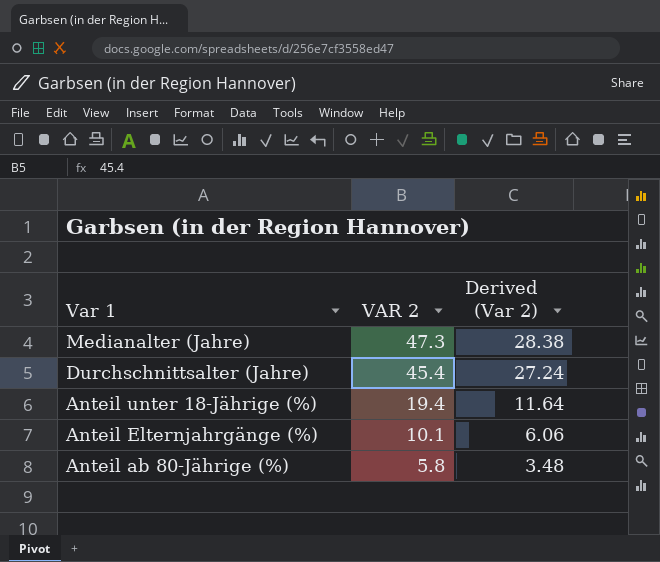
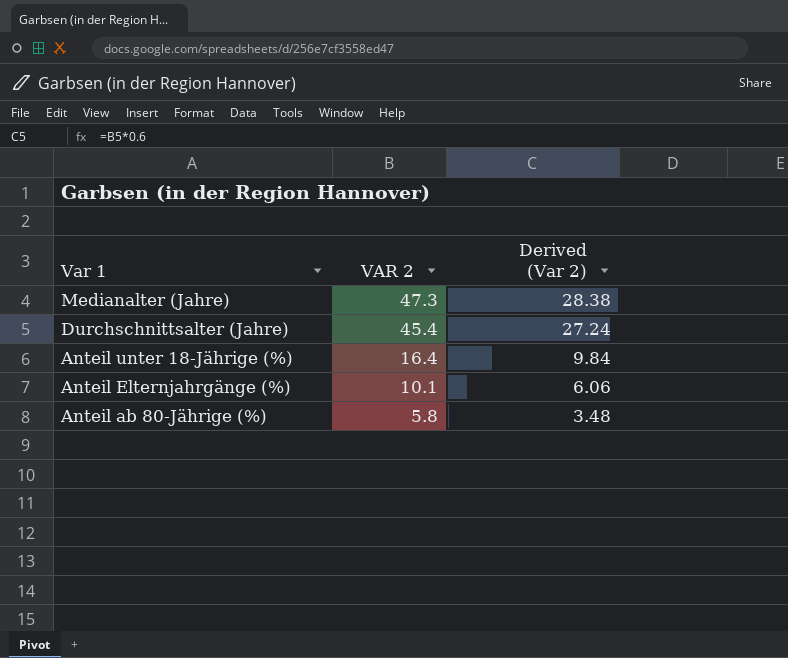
Anteil unter 18-Jährige (%) | VAR 2: 19.4 -> 16.4
Anteil unter 18-Jährige (%) | Derived (Var 2): 11.64 -> 9.84

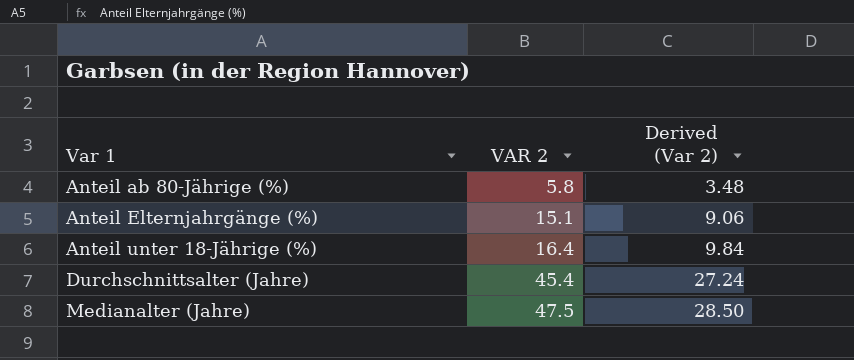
row order: Var 1 descending -> Var 1 ascending
Anteil Elternjahrgänge (%) | VAR 2: 10.1 -> 15.1
Anteil Elternjahrgänge (%) | Derived (Var 2): 6.06 -> 9.06
Medianalter (Jahre) | VAR 2: 47.3 -> 47.5
Medianalter (Jahre) | Derived (Var 2): 28.38 -> 28.50

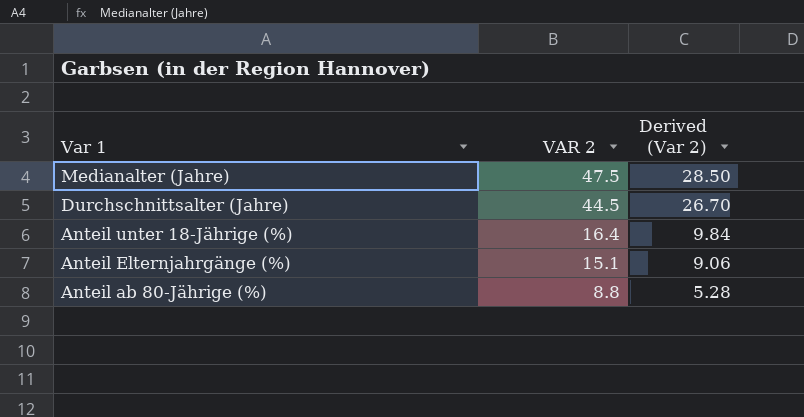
row order: Var 1 ascending -> Var 1 descending
Durchschnittsalter (Jahre) | VAR 2: 45.4 -> 44.5
Durchschnittsalter (Jahre) | Derived (Var 2): 27.24 -> 26.70
Anteil ab 80-Jährige (%) | VAR 2: 5.8 -> 8.8
Anteil ab 80-Jährige (%) | Derived (Var 2): 3.48 -> 5.28

